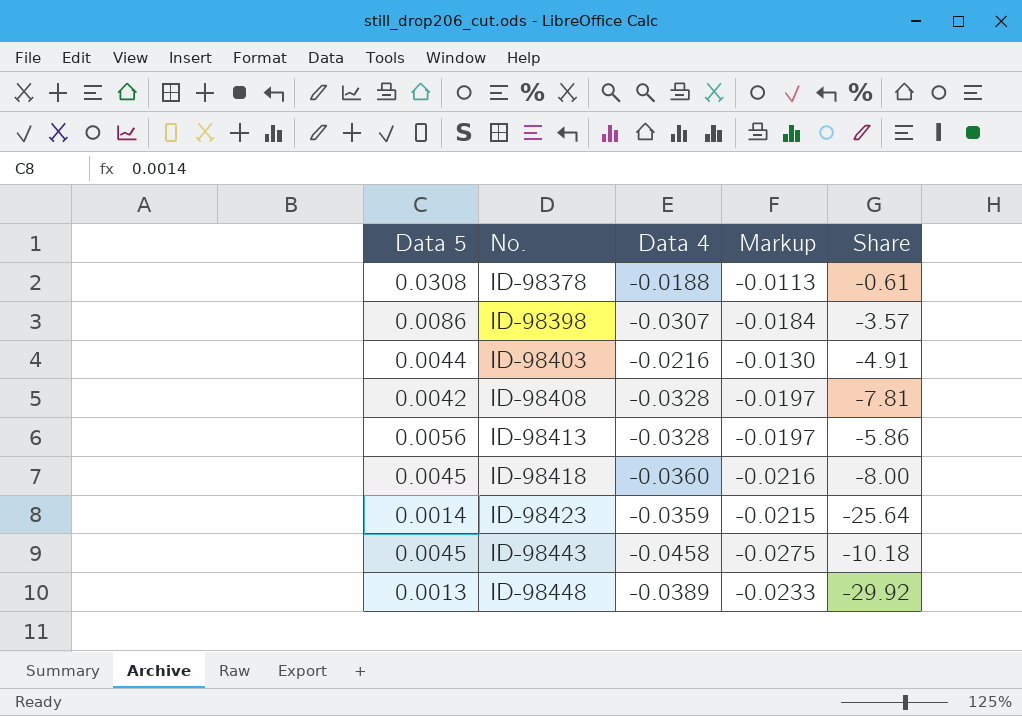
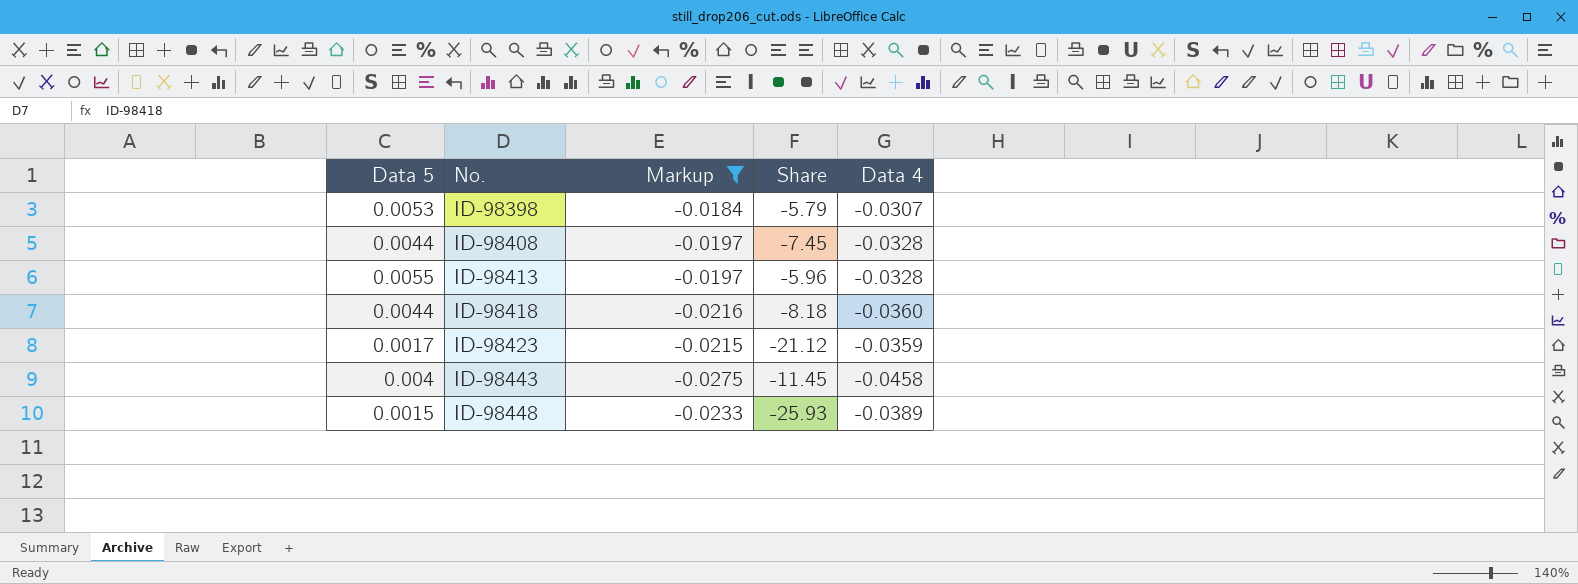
filter: none -> Markup <= -0.0184
column Data 4 | position: 3 -> 5
ID-98398 | Data 5: 0.0086 -> 0.0053
ID-98398 | Share: -3.57 -> -5.79
ID-98408 | Data 5: 0.0042 -> 0.0044
ID-98408 | Share: -7.81 -> -7.45
ID-98413 | Data 5: 0.0056 -> 0.0055
ID-98413 | Share: -5.86 -> -5.96
ID-98418 | Data 5: 0.0045 -> 0.0044
ID-98418 | Share: -8.00 -> -8.18
ID-98423 | Data 5: 0.0014 -> 0.0017
ID-98423 | Share: -25.64 -> -21.12
ID-98443 | Data 5: 0.0045 -> 0.004
ID-98443 | Share: -10.18 -> -11.45
ID-98448 | Data 5: 0.0013 -> 0.0015
ID-98448 | Share: -29.92 -> -25.93

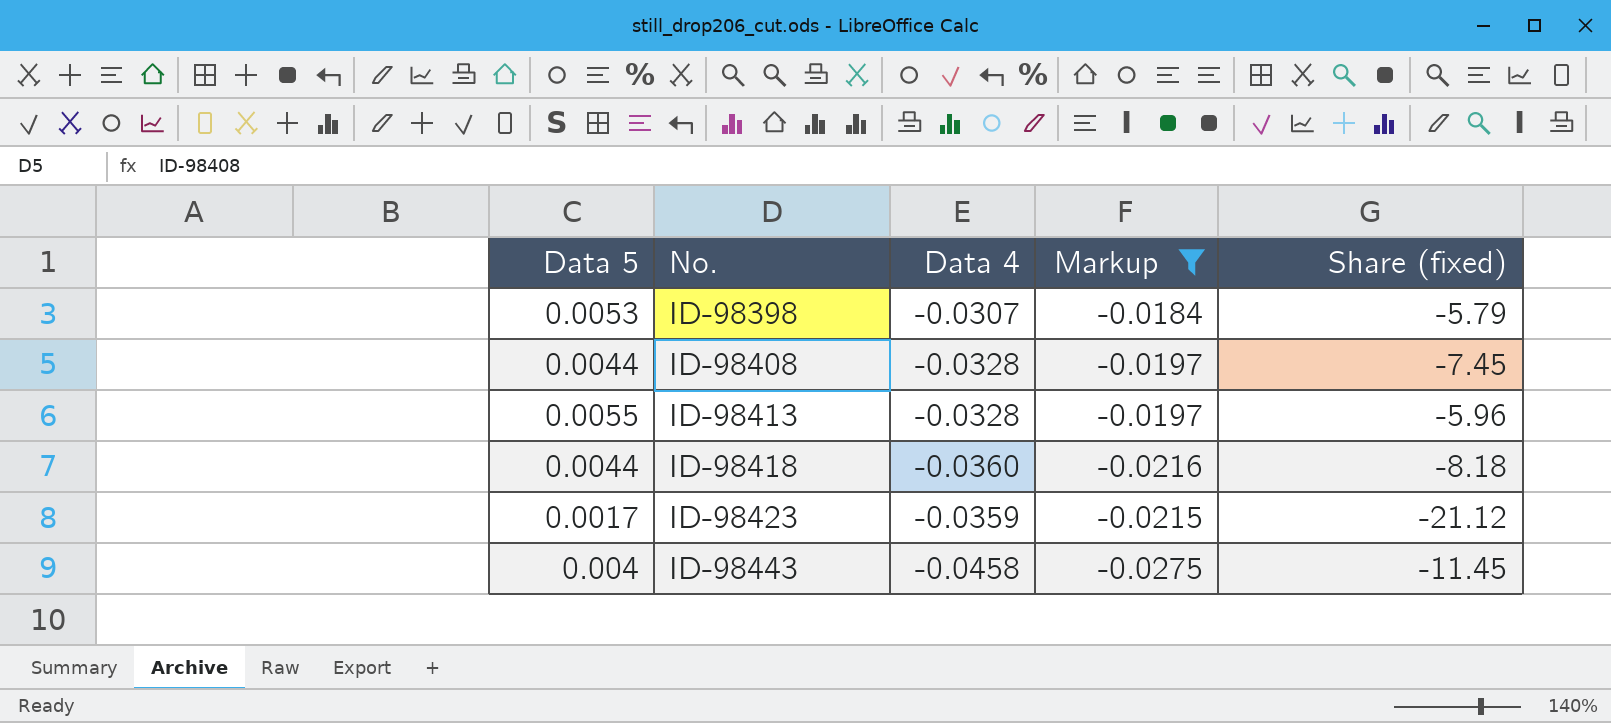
column Data 4 | position: 5 -> 3
column name: Share -> Share (fixed)
row ID-98448: 0.0015 | -0.0233 | -25.93 | -0.0389 -> none

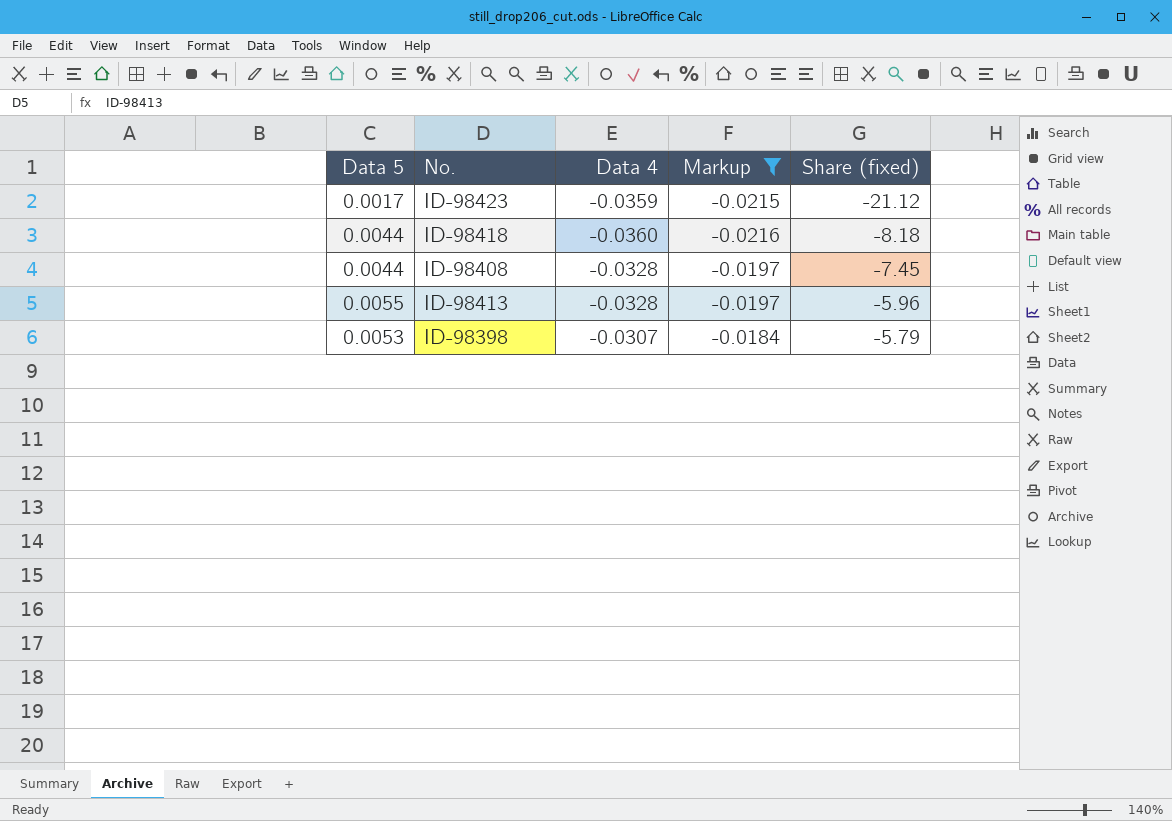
row order: No. ascending -> Share (fixed) ascending
row ID-98443: 0.004 | -0.0458 | -0.0275 | -11.45 -> none

